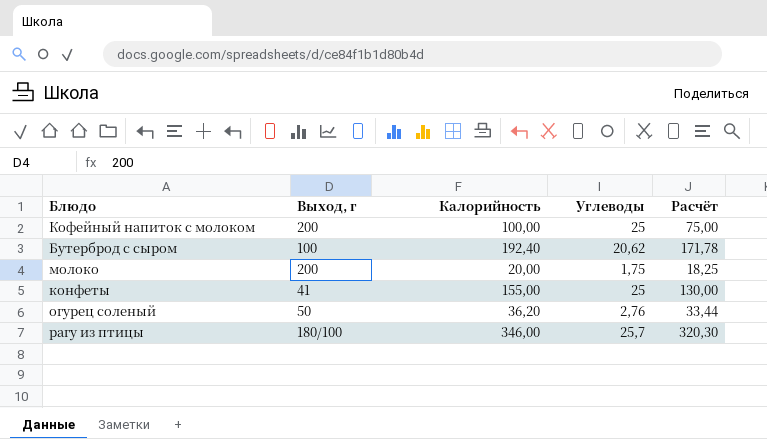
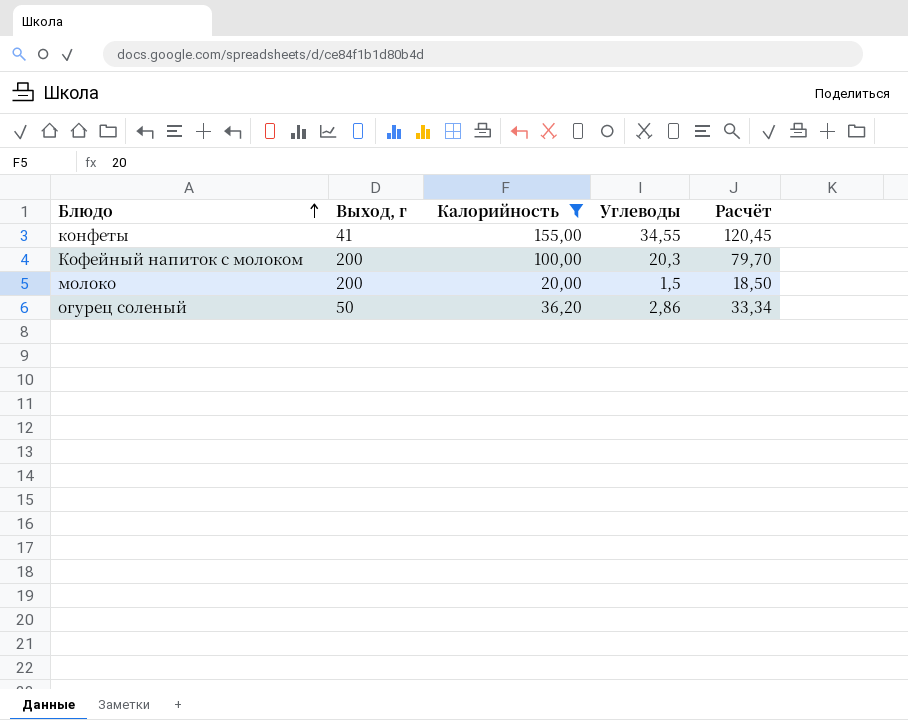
filter: none -> Калорийность <= 155,00
row order: none -> Блюдо ascending
конфеты | Углеводы: 25 -> 34,55
конфеты | Расчёт: 130,00 -> 120,45
Кофейный напиток с молоком | Углеводы: 25 -> 20,3
Кофейный напиток с молоком | Расчёт: 75,00 -> 79,70
молоко | Углеводы: 1,75 -> 1,5
молоко | Расчёт: 18,25 -> 18,50
огурец соленый | Углеводы: 2,76 -> 2,86
огурец соленый | Расчёт: 33,44 -> 33,34

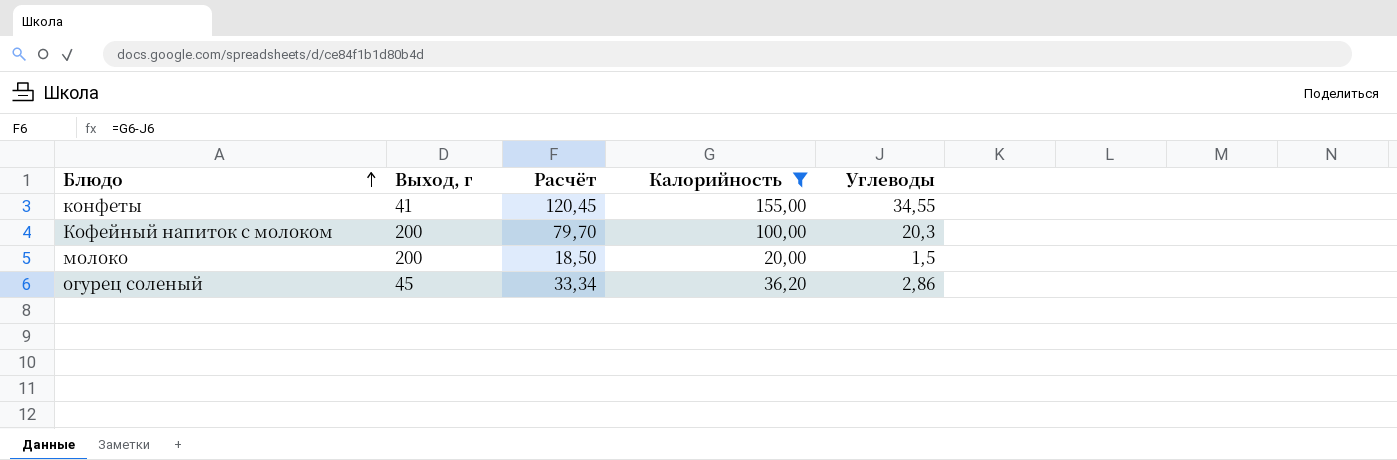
column Расчёт | position: 5 -> 3
огурец соленый | Выход, г: 50 -> 45

